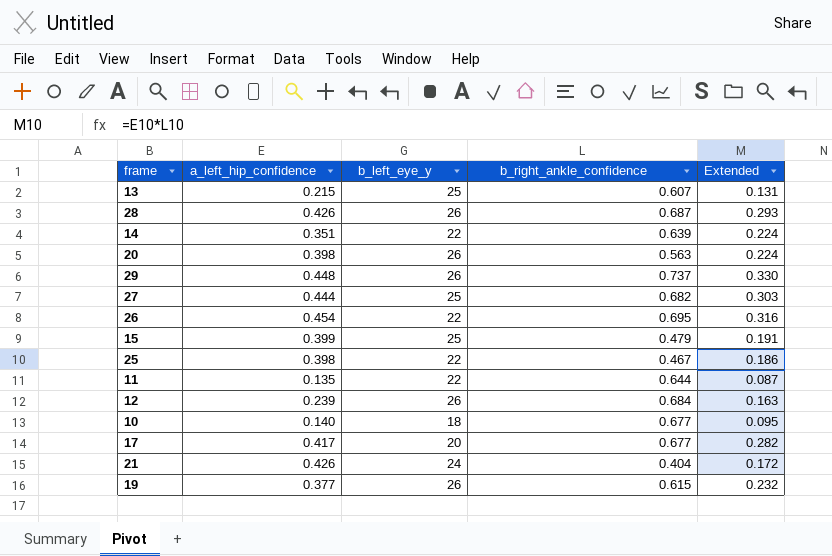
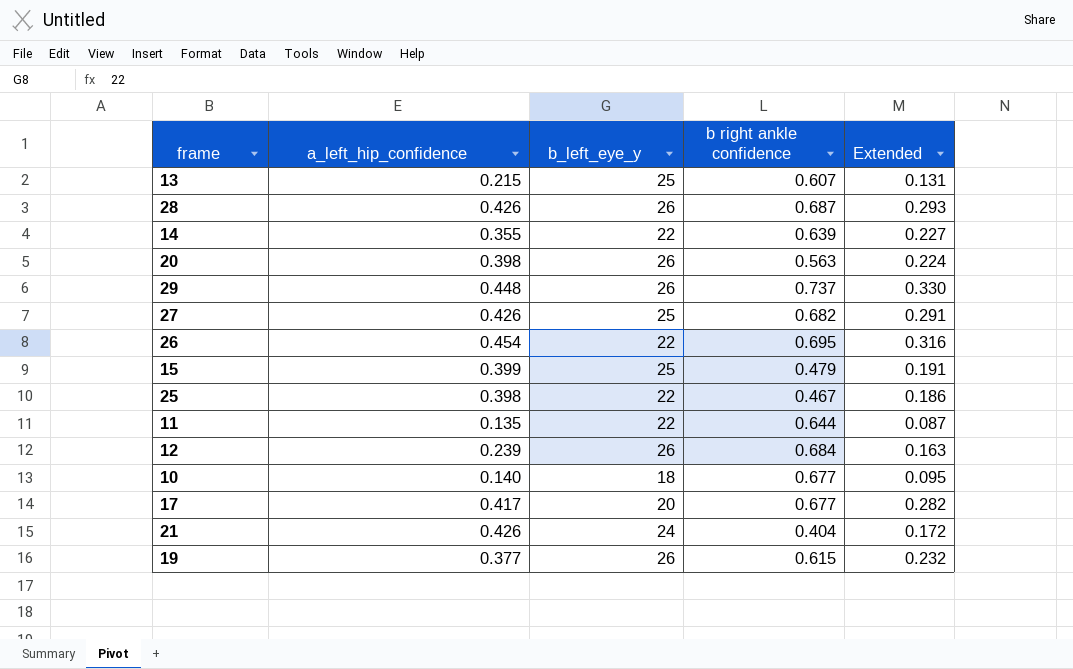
column name: b_right_ankle_confidence -> b right ankle confidence
14 | a_left_hip_confidence: 0.351 -> 0.355
14 | Extended: 0.224 -> 0.227
27 | a_left_hip_confidence: 0.444 -> 0.426
27 | Extended: 0.303 -> 0.291

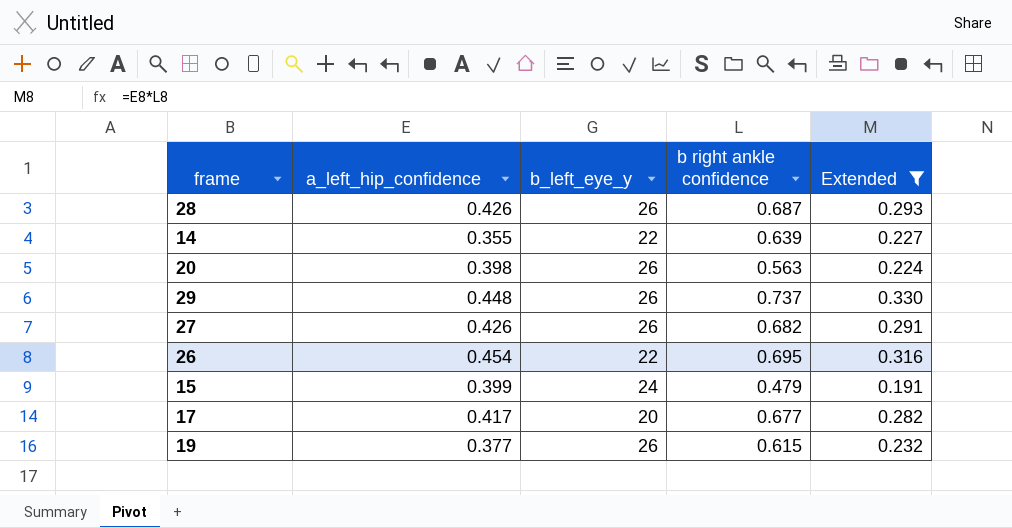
filter: none -> Extended >= 0.191
27 | b_left_eye_y: 25 -> 26
15 | b_left_eye_y: 25 -> 24

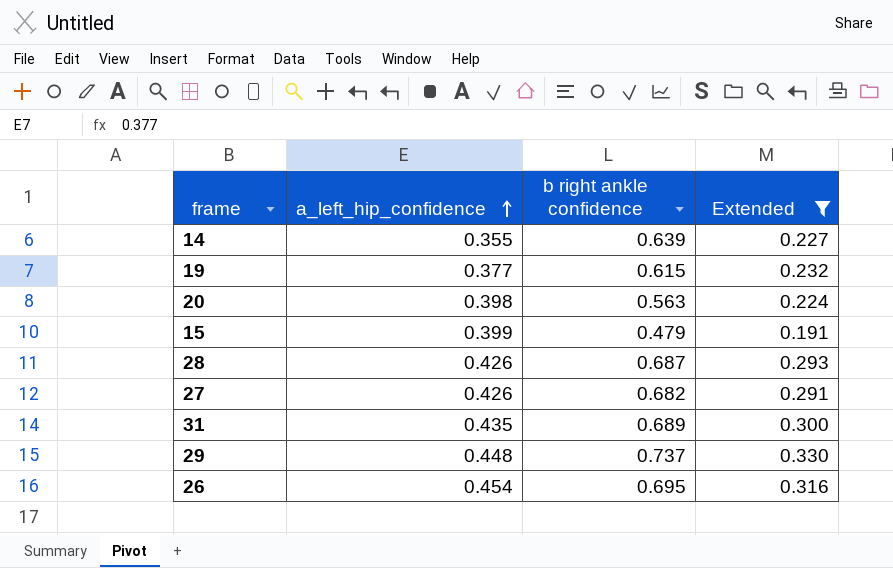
row order: none -> a_left_hip_confidence ascending
column b_left_eye_y | position: 3 -> none
row 17: 0.417 | 20 | 0.677 | 0.282 -> none
row 31: none -> 0.435 | 0.689 | 0.300

